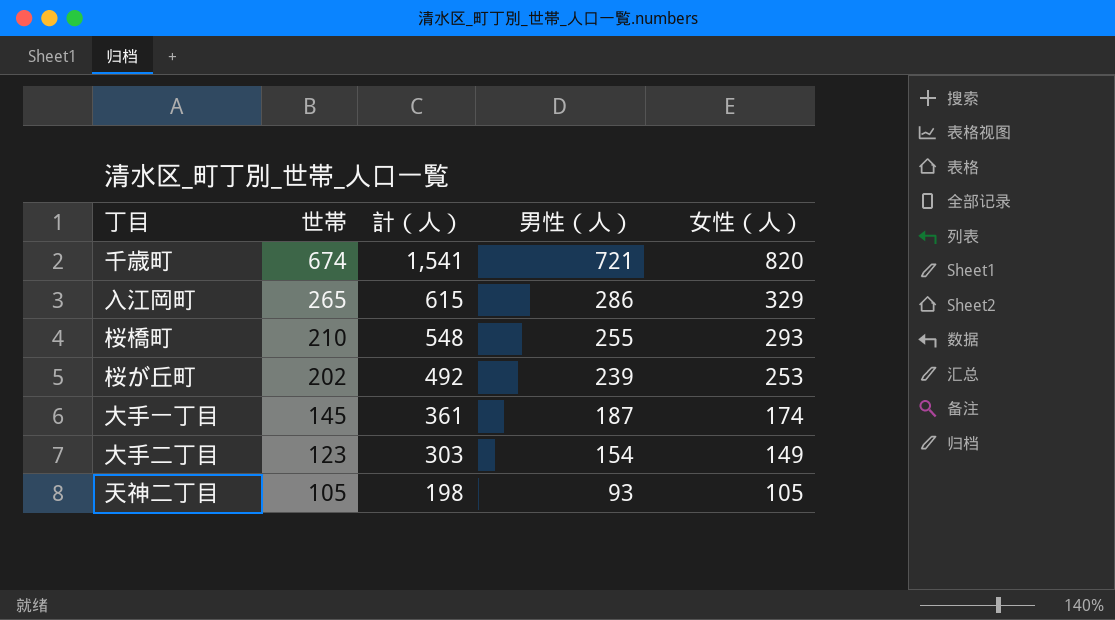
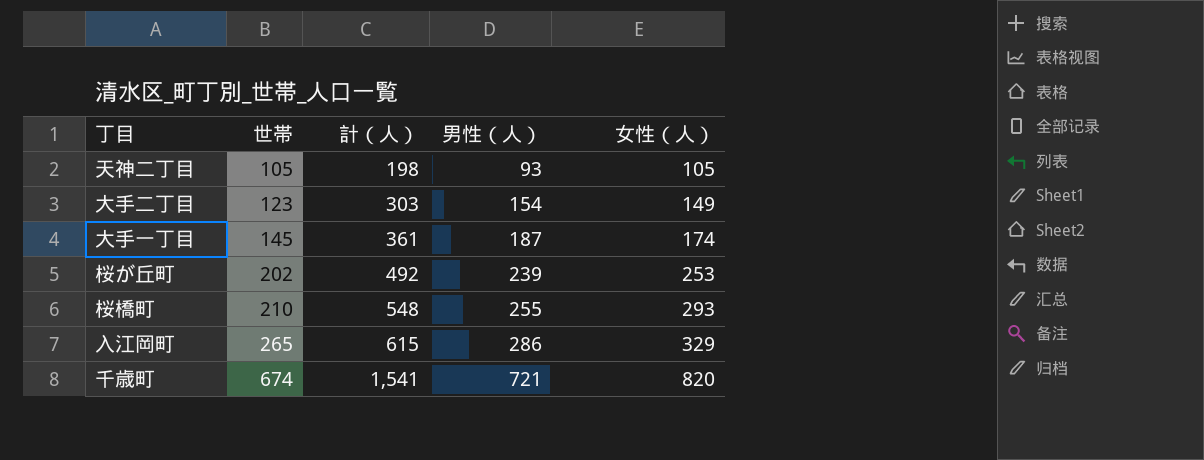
row order: 世帯 descending -> 世帯 ascending

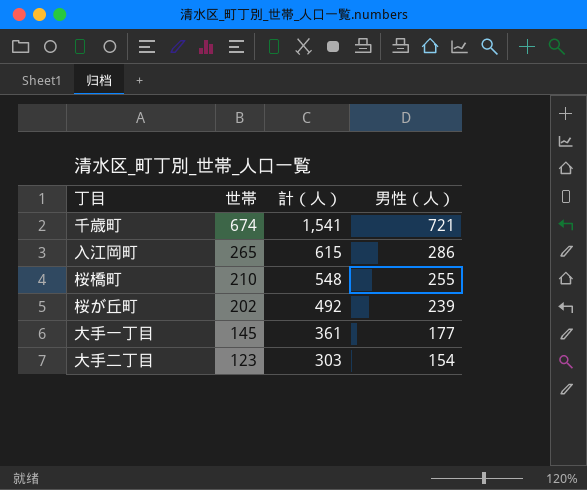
row order: 世帯 ascending -> 世帯 descending
column 女性（人） | formula: [計（人）] - [男性（人）] -> none
row 天神二丁目: 105 | 198 | 93 | 105 -> none
大手一丁目 | 男性（人）: 187 -> 177

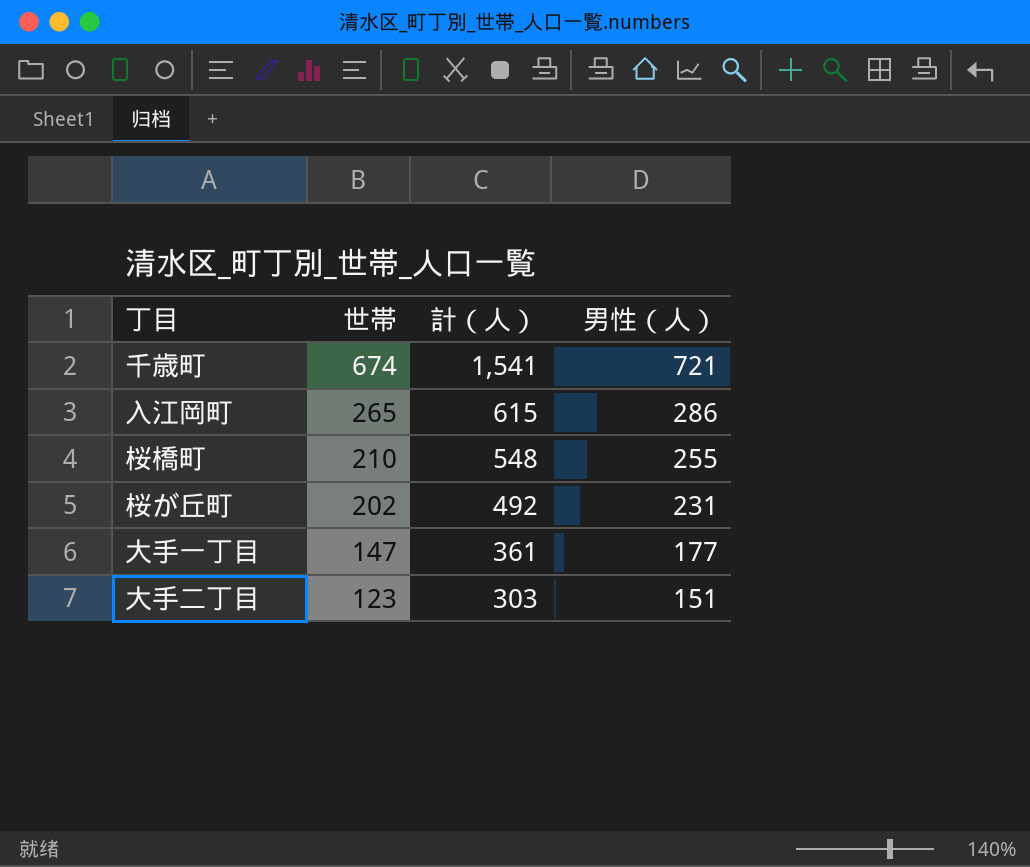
桜が丘町 | 男性（人）: 239 -> 231
大手一丁目 | 世帯: 145 -> 147
大手二丁目 | 男性（人）: 154 -> 151

